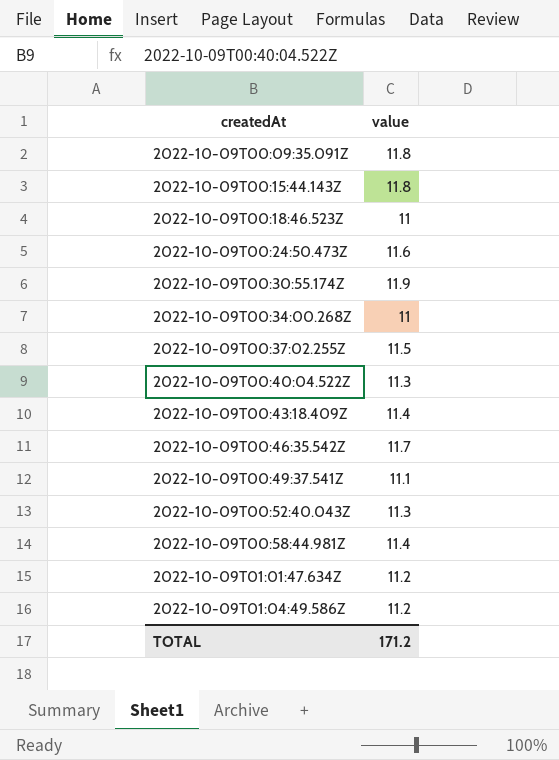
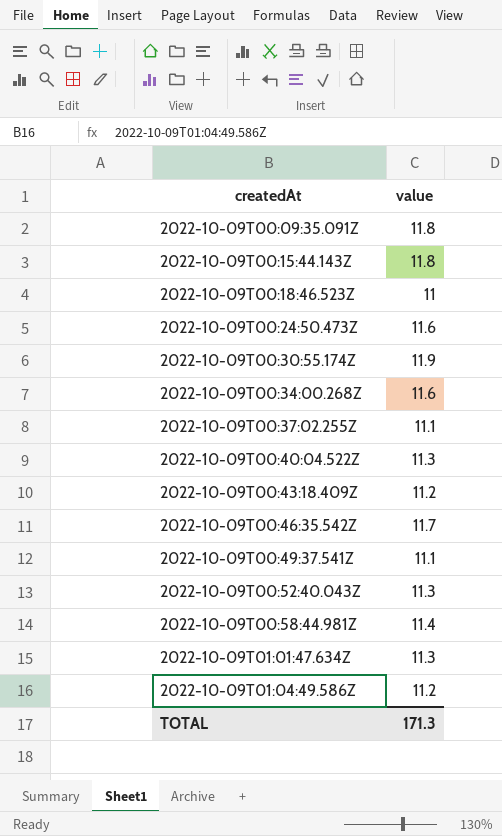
2022-10-09T00:34:00.268Z | value: 11 -> 11.6
2022-10-09T00:37:02.255Z | value: 11.5 -> 11.1
2022-10-09T00:43:18.409Z | value: 11.4 -> 11.2
2022-10-09T01:01:47.634Z | value: 11.2 -> 11.3
TOTAL | value: 171.2 -> 171.3

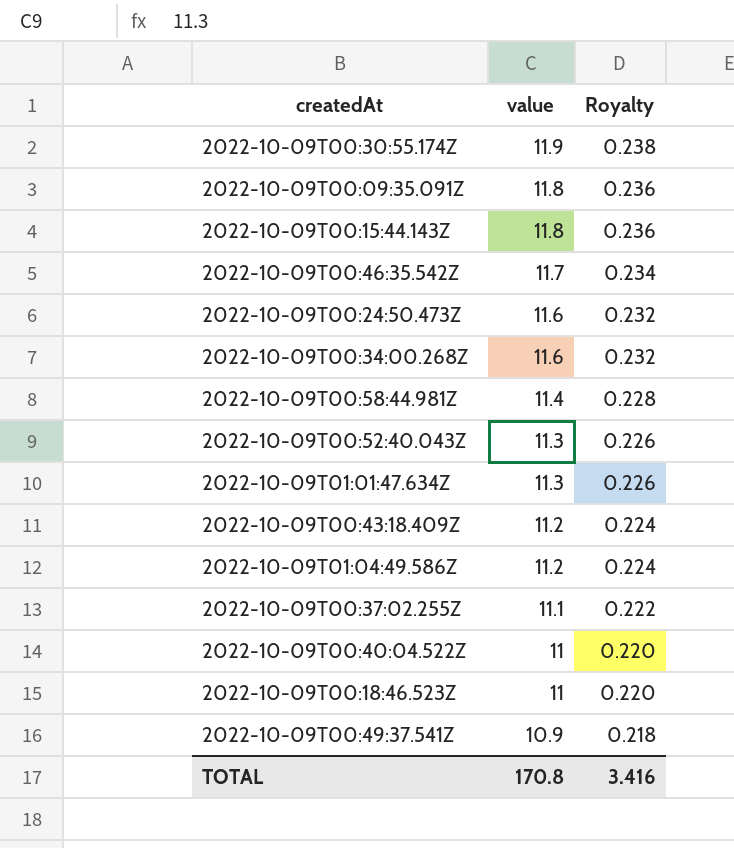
row order: createdAt ascending -> value descending
column Royalty | formula: none -> [value] * 0.02
2022-10-09T00:40:04.522Z | value: 11.3 -> 11
2022-10-09T00:49:37.541Z | value: 11.1 -> 10.9
TOTAL | value: 171.3 -> 170.8

